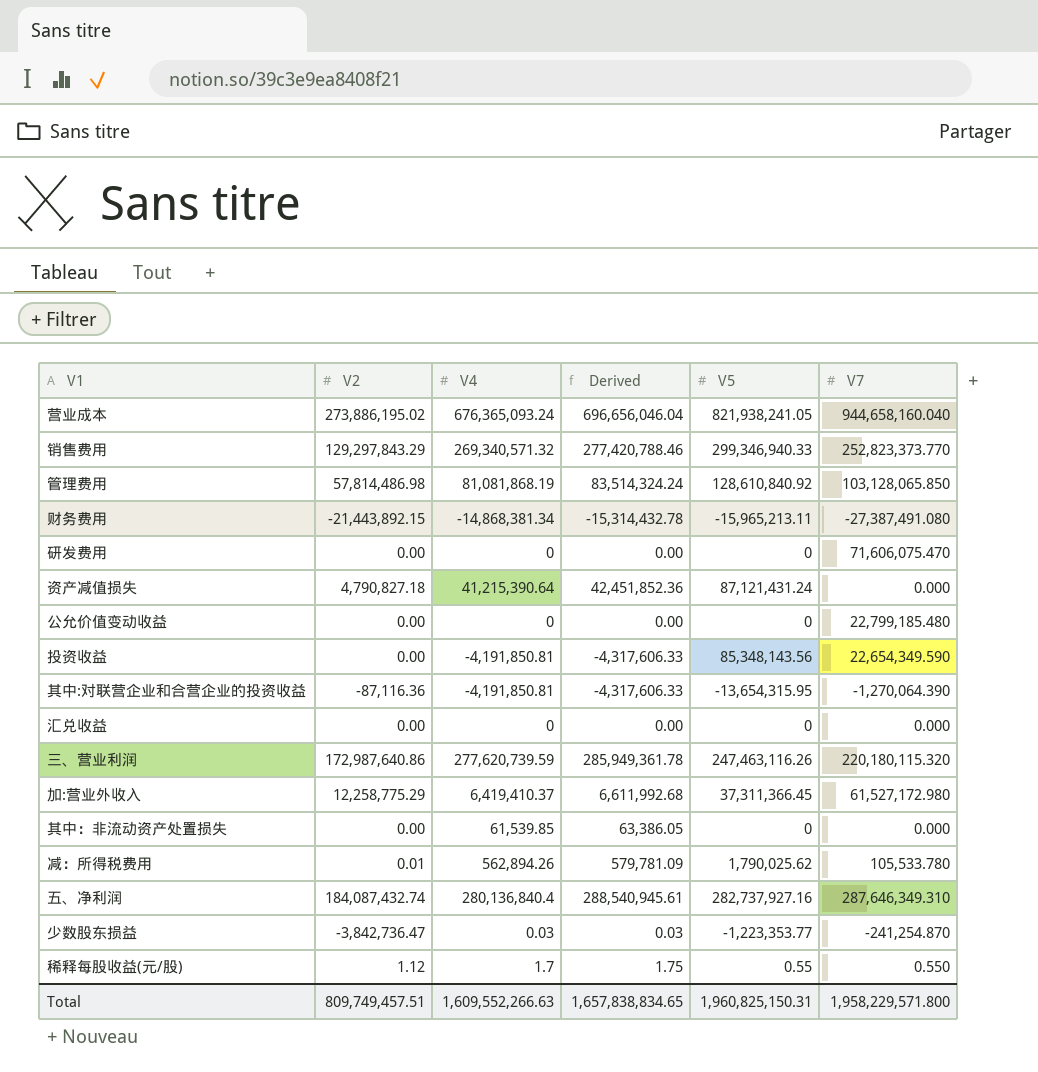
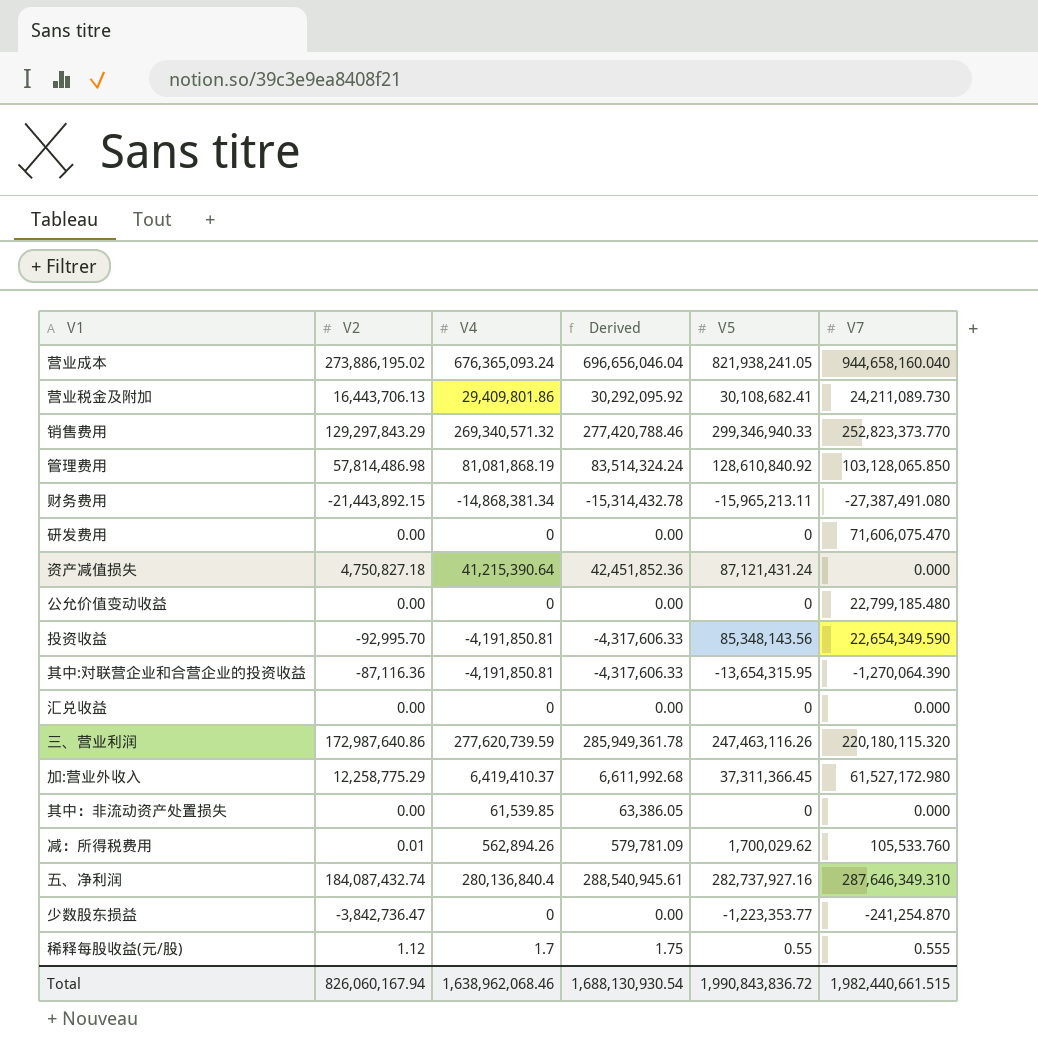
row 营业税金及附加: none -> 16,443,706.13 | 29,409,801.86 | 30,292,095.92 | 30,108,682.41 | 24,211,089.730
资产减值损失 | V2: 4,790,827.18 -> 4,750,827.18
投资收益 | V2: 0.00 -> -92,995.70
减：所得税费用 | V5: 1,790,025.62 -> 1,700,029.62
减：所得税费用 | V7: 105,533.780 -> 105,533.760
少数股东损益 | V4: 0.03 -> 0
少数股东损益 | Derived: 0.03 -> 0.00
稀释每股收益(元/股) | V7: 0.550 -> 0.555
Total | V2: 809,749,457.51 -> 826,060,167.94
Total | V4: 1,609,552,266.63 -> 1,638,962,068.46
Total | Derived: 1,657,838,834.65 -> 1,688,130,930.54
Total | V5: 1,960,825,150.31 -> 1,990,843,836.72
Total | V7: 1,958,229,571.800 -> 1,982,440,661.515

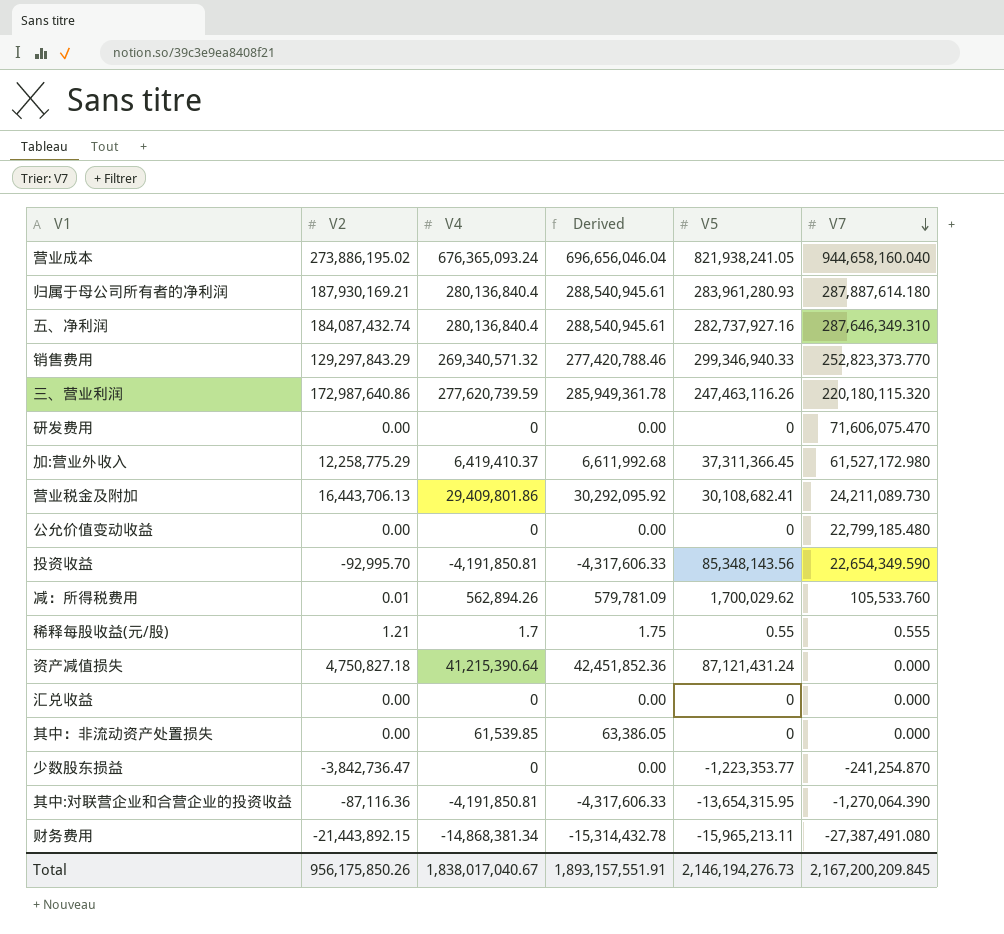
row order: none -> V7 descending
row 管理费用: 57,814,486.98 | 81,081,868.19 | 83,514,324.24 | 128,610,840.92 | 103,128,065.850 -> none
row 归属于母公司所有者的净利润: none -> 187,930,169.21 | 280,136,840.4 | 288,540,945.61 | 283,961,280.93 | 287,887,614.180
稀释每股收益(元/股) | V2: 1.12 -> 1.21
Total | V2: 826,060,167.94 -> 956,175,850.26
Total | V4: 1,638,962,068.46 -> 1,838,017,040.67
Total | Derived: 1,688,130,930.54 -> 1,893,157,551.91
Total | V5: 1,990,843,836.72 -> 2,146,194,276.73
Total | V7: 1,982,440,661.515 -> 2,167,200,209.845

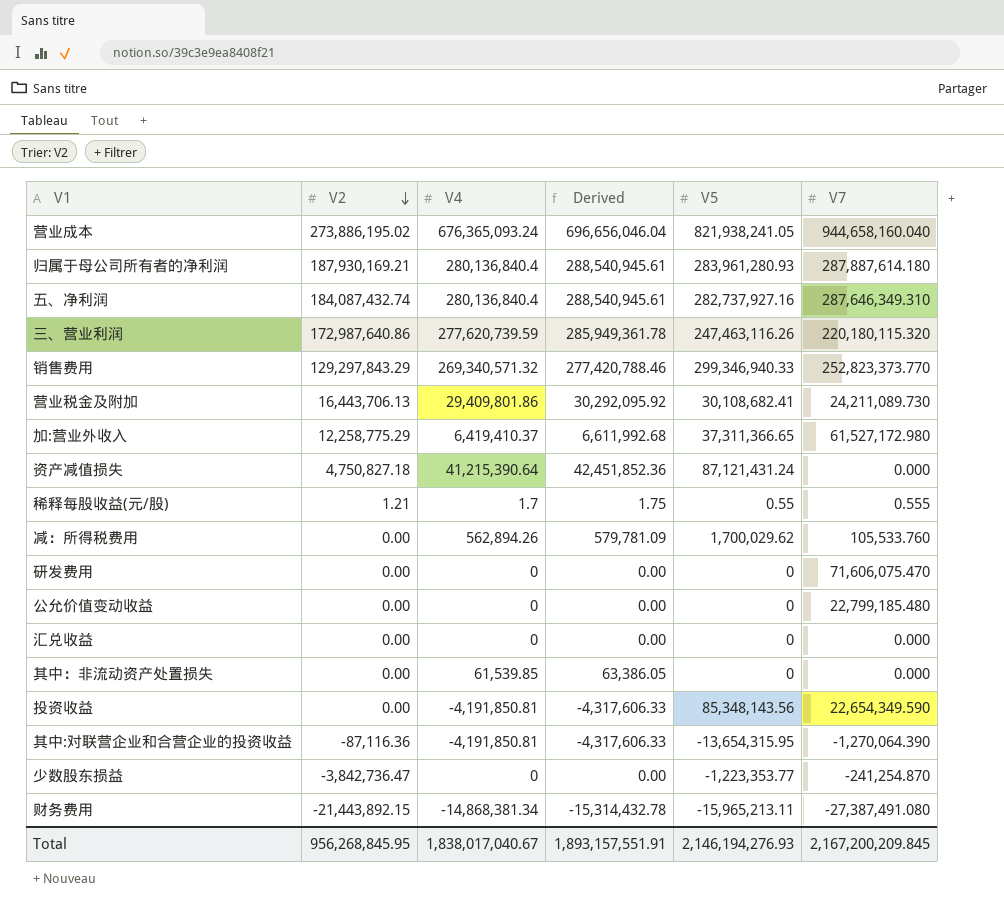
row order: V7 descending -> V2 descending
加:营业外收入 | V5: 37,311,366.45 -> 37,311,366.65
减：所得税费用 | V2: 0.01 -> 0.00
投资收益 | V2: -92,995.70 -> 0.00
Total | V2: 956,175,850.26 -> 956,268,845.95
Total | V5: 2,146,194,276.73 -> 2,146,194,276.93

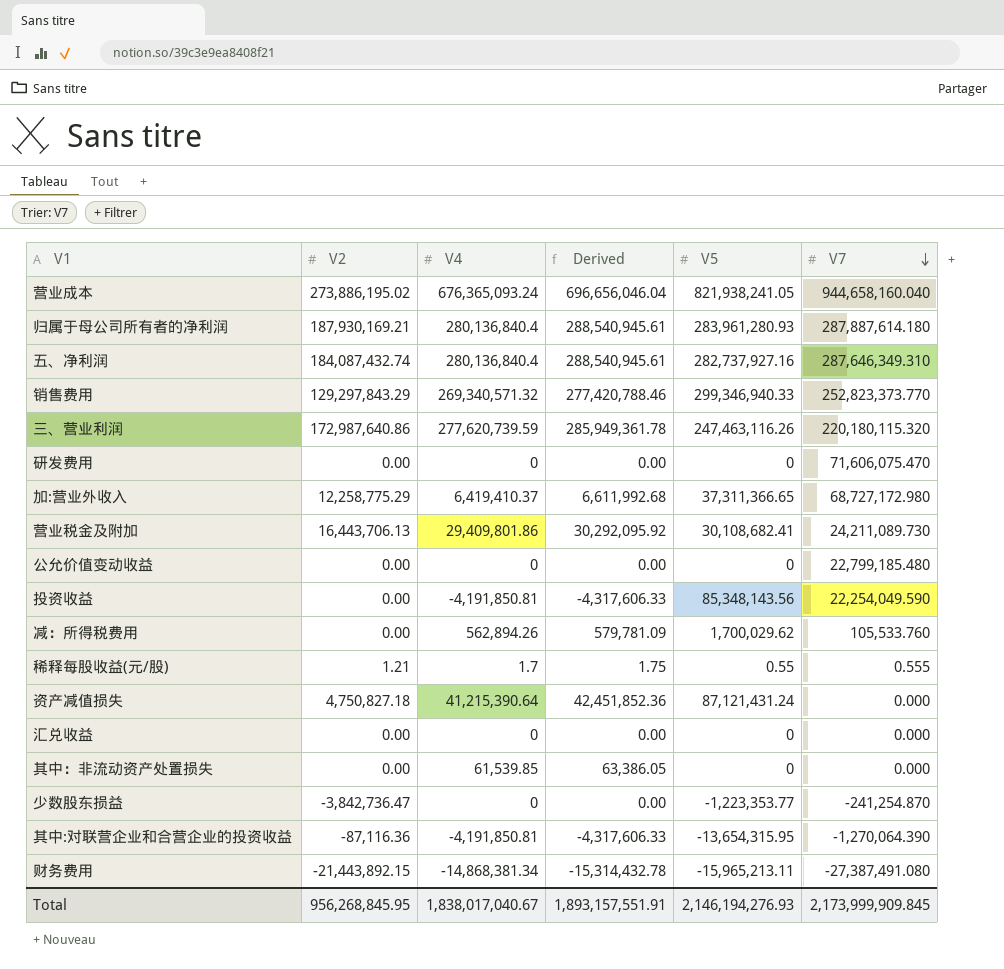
row order: V2 descending -> V7 descending
加:营业外收入 | V7: 61,527,172.980 -> 68,727,172.980
投资收益 | V7: 22,654,349.590 -> 22,254,049.590
Total | V7: 2,167,200,209.845 -> 2,173,999,909.845

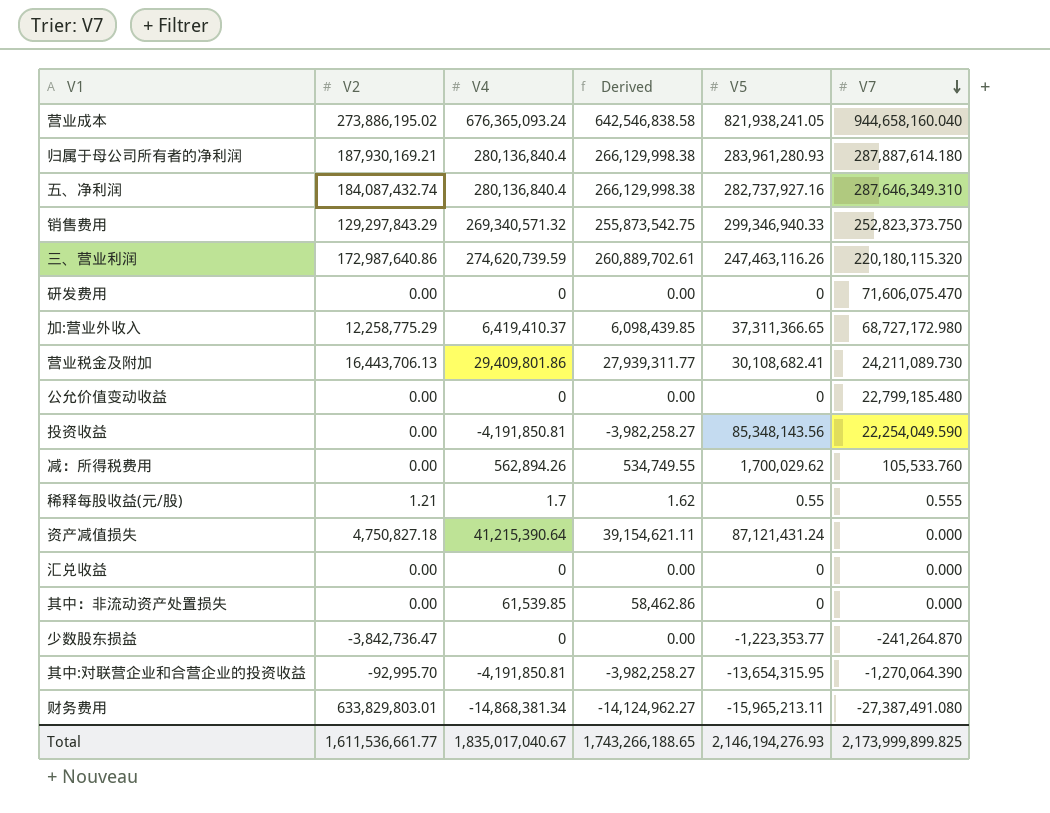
column Derived | formula: [V4] * 1.03 -> [V4] * 0.95
销售费用 | V7: 252,823,373.770 -> 252,823,373.750
三、营业利润 | V4: 277,620,739.59 -> 274,620,739.59
少数股东损益 | V7: -241,254.870 -> -241,264.870
其中:对联营企业和合营企业的投资收益 | V2: -87,116.36 -> -92,995.70
财务费用 | V2: -21,443,892.15 -> 633,829,803.01
Total | V2: 956,268,845.95 -> 1,611,536,661.77
Total | V4: 1,838,017,040.67 -> 1,835,017,040.67
Total | Derived: 1,893,157,551.91 -> 1,743,266,188.65
Total | V7: 2,173,999,909.845 -> 2,173,999,899.825

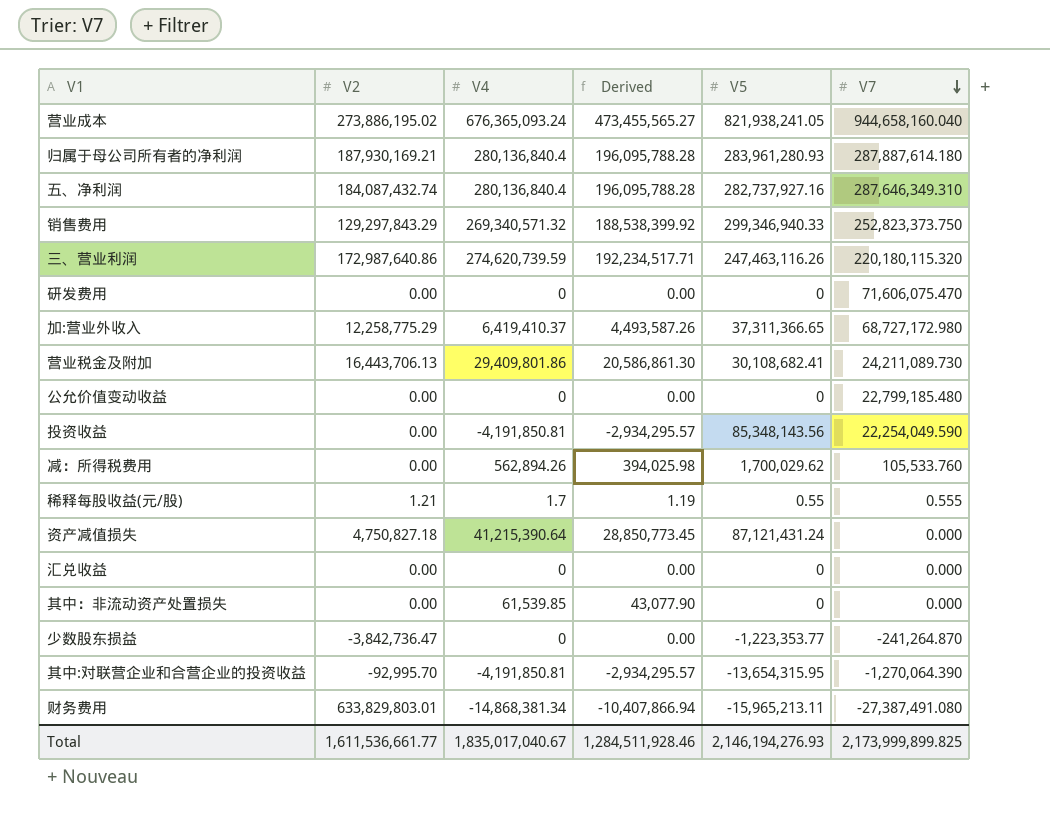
column Derived | formula: [V4] * 0.95 -> [V4] * 0.7
Total | Derived: 1,743,266,188.65 -> 1,284,511,928.46

